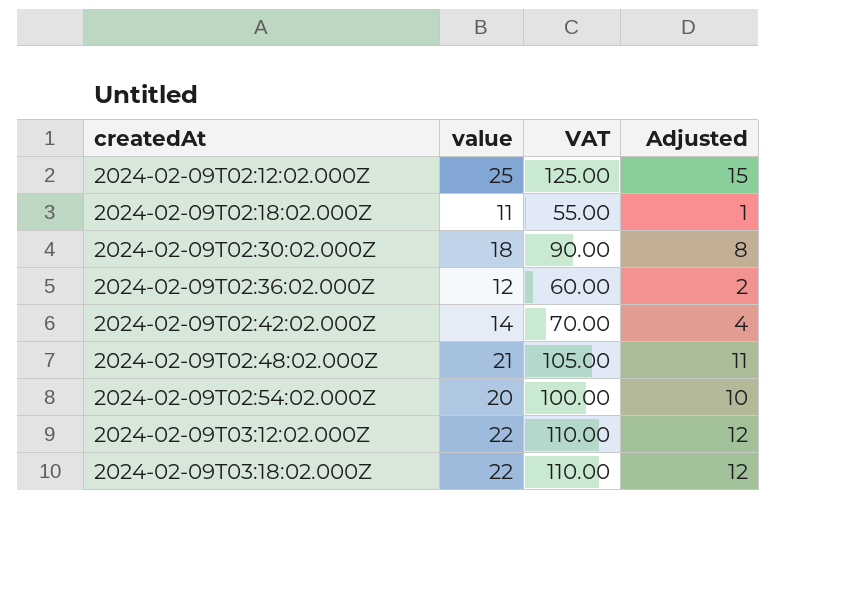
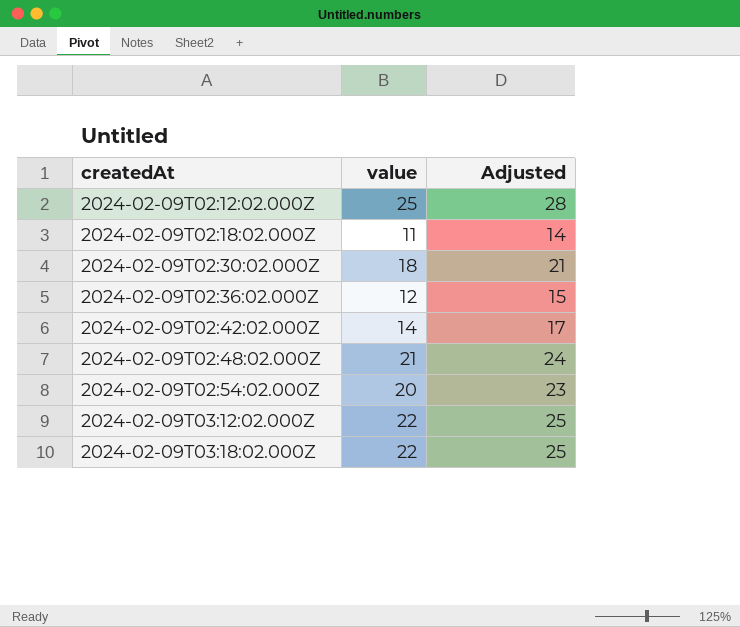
column VAT | formula: [value] * 5 -> none
column Adjusted | formula: [value] - 10 -> [value] + 3

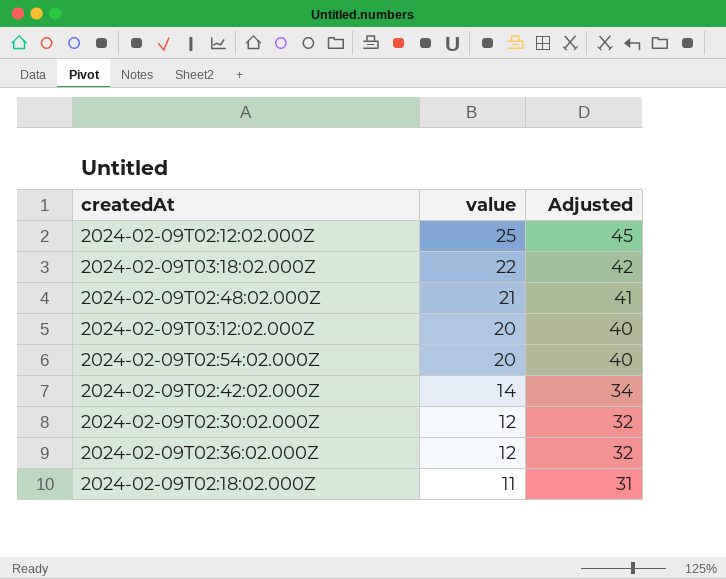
row order: createdAt ascending -> value descending
column Adjusted | formula: [value] + 3 -> [value] + 20
2024-02-09T03:12:02.000Z | value: 22 -> 20
2024-02-09T02:30:02.000Z | value: 18 -> 12

